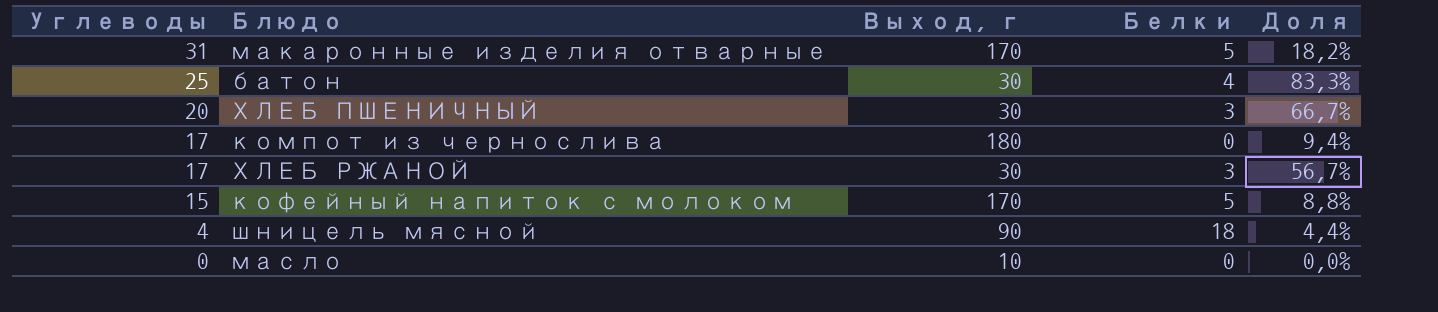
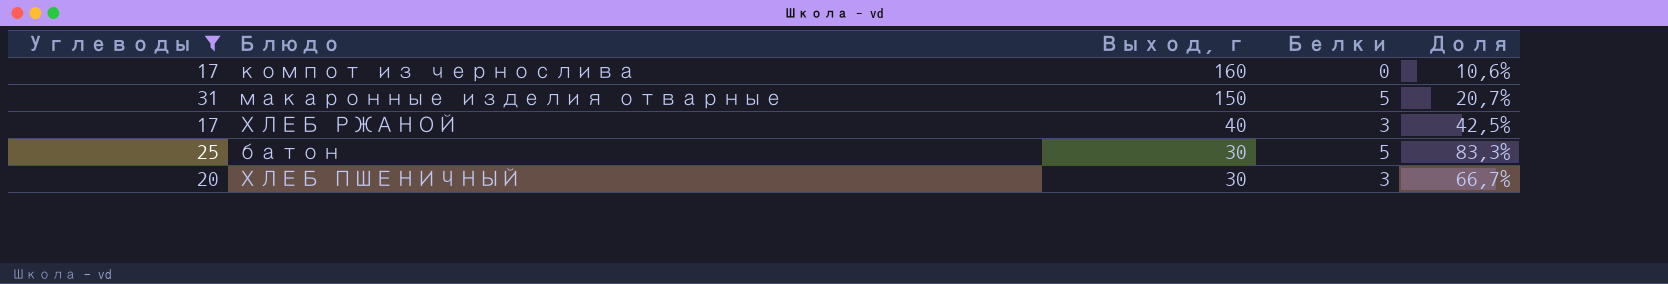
filter: none -> Углеводы >= 17
row order: Углеводы descending -> Выход, г descending
компот из чернослива | Выход, г: 180 -> 160
компот из чернослива | Доля: 9,4% -> 10,6%
макаронные изделия отварные | Выход, г: 170 -> 150
макаронные изделия отварные | Доля: 18,2% -> 20,7%
ХЛЕБ РЖАНОЙ | Выход, г: 30 -> 40
ХЛЕБ РЖАНОЙ | Доля: 56,7% -> 42,5%
батон | Белки: 4 -> 5

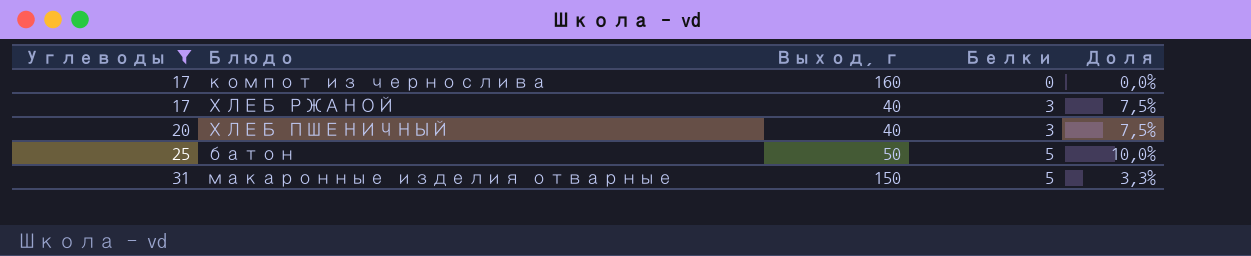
row order: Выход, г descending -> Углеводы ascending
column Доля | formula: [Углеводы] / [Выход, г] -> [Белки] / [Выход, г]
ХЛЕБ ПШЕНИЧНЫЙ | Выход, г: 30 -> 40
батон | Выход, г: 30 -> 50

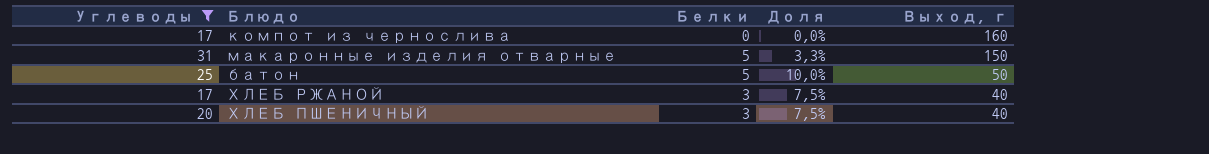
row order: Углеводы ascending -> Выход, г descending
column Выход, г | position: 3 -> 5

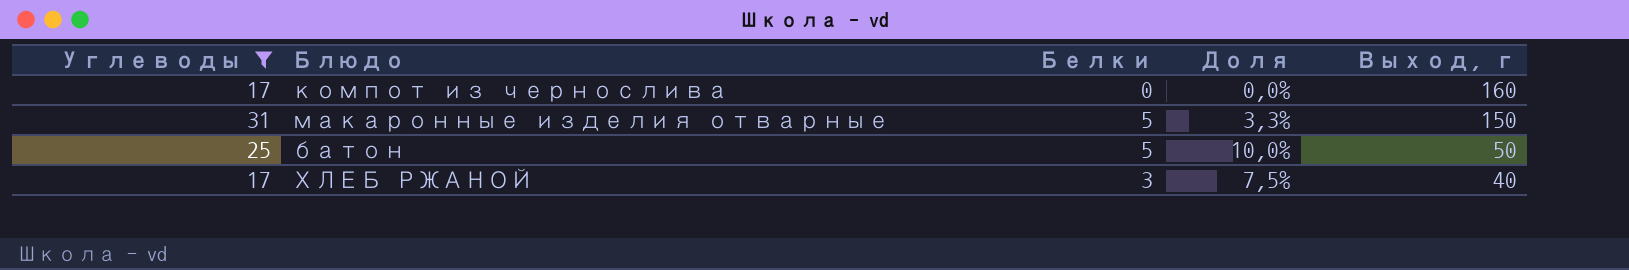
row ХЛЕБ ПШЕНИЧНЫЙ: 20 | 3 | 7,5% | 40 -> none

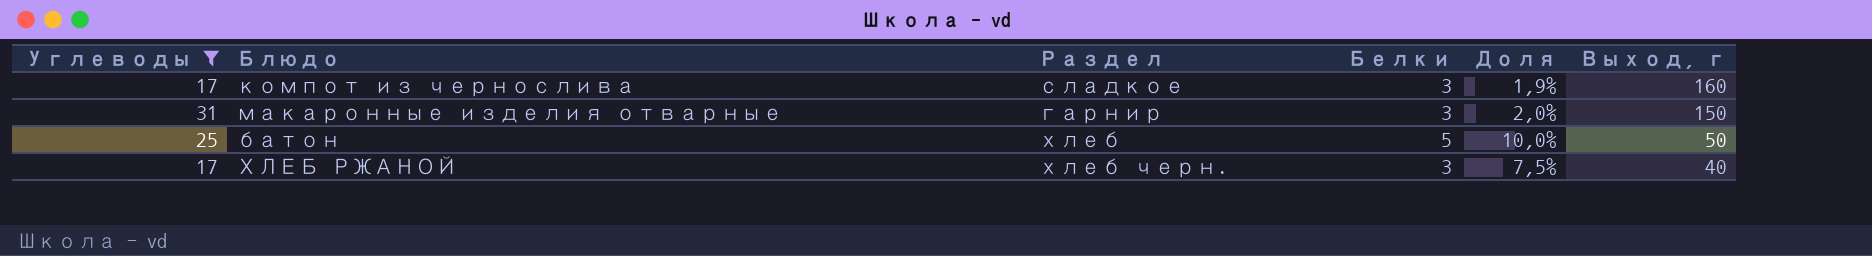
column Раздел | position: none -> 3
компот из чернослива | Белки: 0 -> 3
компот из чернослива | Доля: 0,0% -> 1,9%
макаронные изделия отварные | Белки: 5 -> 3
макаронные изделия отварные | Доля: 3,3% -> 2,0%

